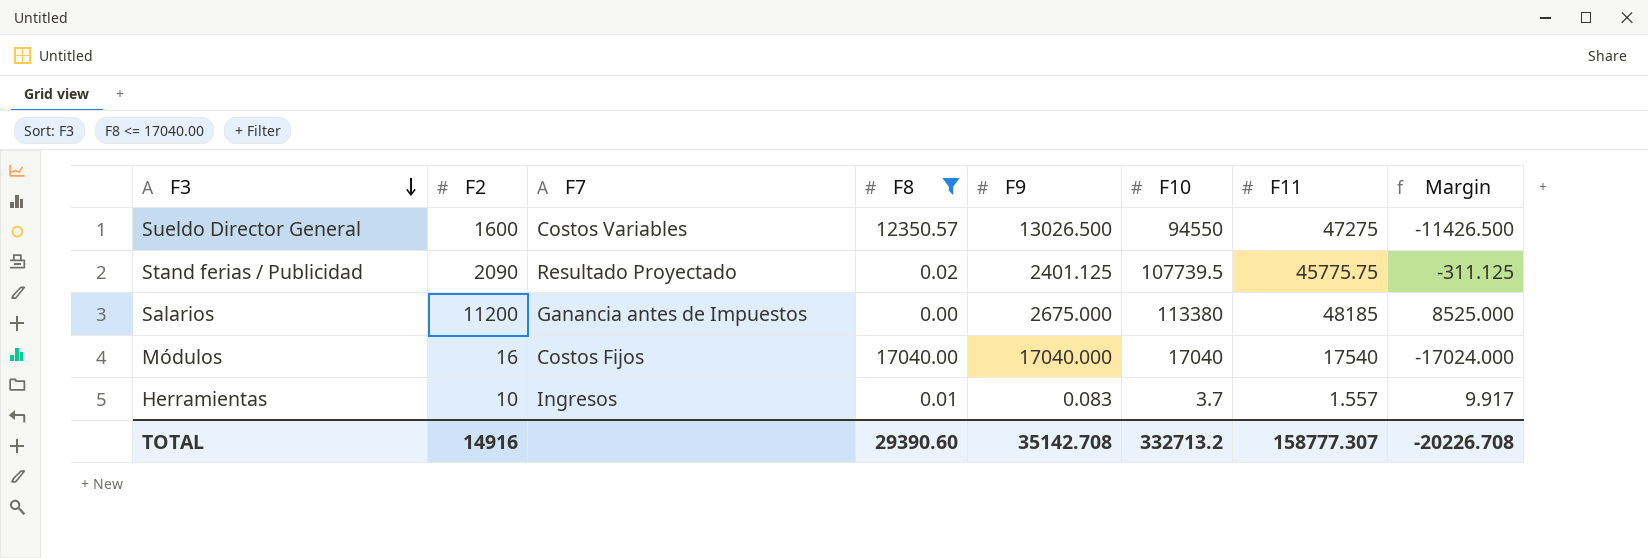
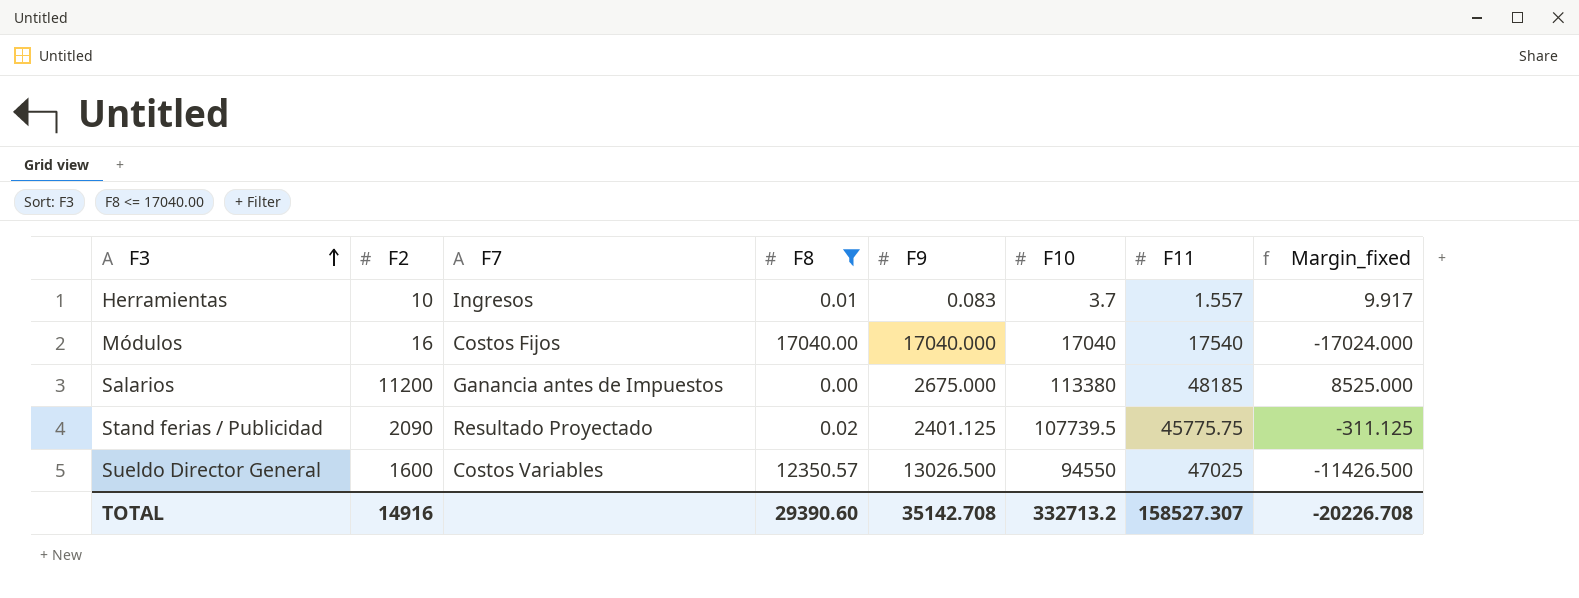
row order: F3 descending -> F3 ascending
column name: Margin -> Margin_fixed
Sueldo Director General | F11: 47275 -> 47025
TOTAL | F11: 158777.307 -> 158527.307

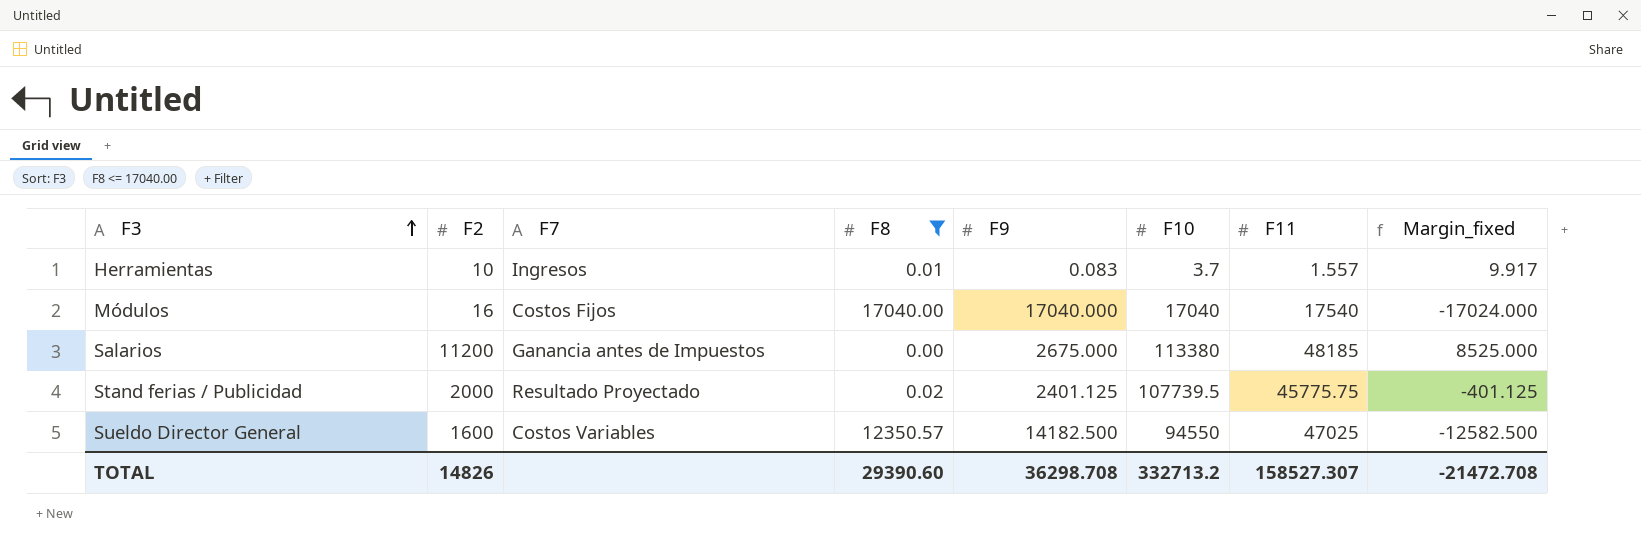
Stand ferias / Publicidad | F2: 2090 -> 2000
Stand ferias / Publicidad | Margin_fixed: -311.125 -> -401.125
Sueldo Director General | F9: 13026.500 -> 14182.500
Sueldo Director General | Margin_fixed: -11426.500 -> -12582.500
TOTAL | F2: 14916 -> 14826
TOTAL | F9: 35142.708 -> 36298.708
TOTAL | Margin_fixed: -20226.708 -> -21472.708

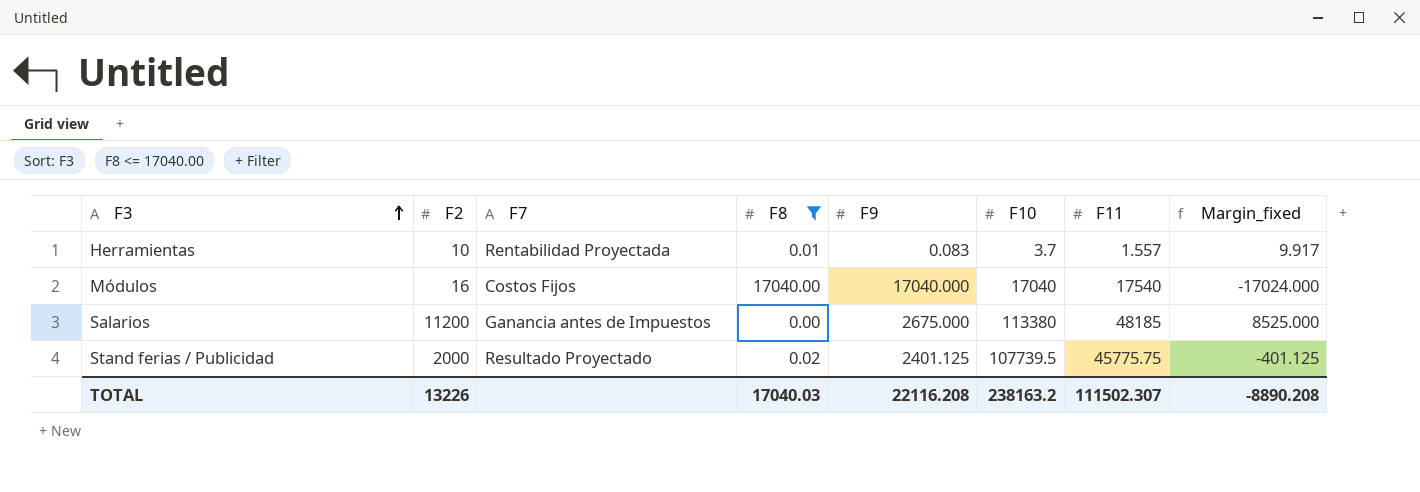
row Sueldo Director General: 1600 | Costos Variables | 12350.57 | 14182.500 | 94550 | 47025 | -12582.500 -> none
Herramientas | F7: Ingresos -> Rentabilidad Proyectada
TOTAL | F2: 14826 -> 13226
TOTAL | F8: 29390.60 -> 17040.03
TOTAL | F9: 36298.708 -> 22116.208
TOTAL | F10: 332713.2 -> 238163.2
TOTAL | F11: 158527.307 -> 111502.307
TOTAL | Margin_fixed: -21472.708 -> -8890.208

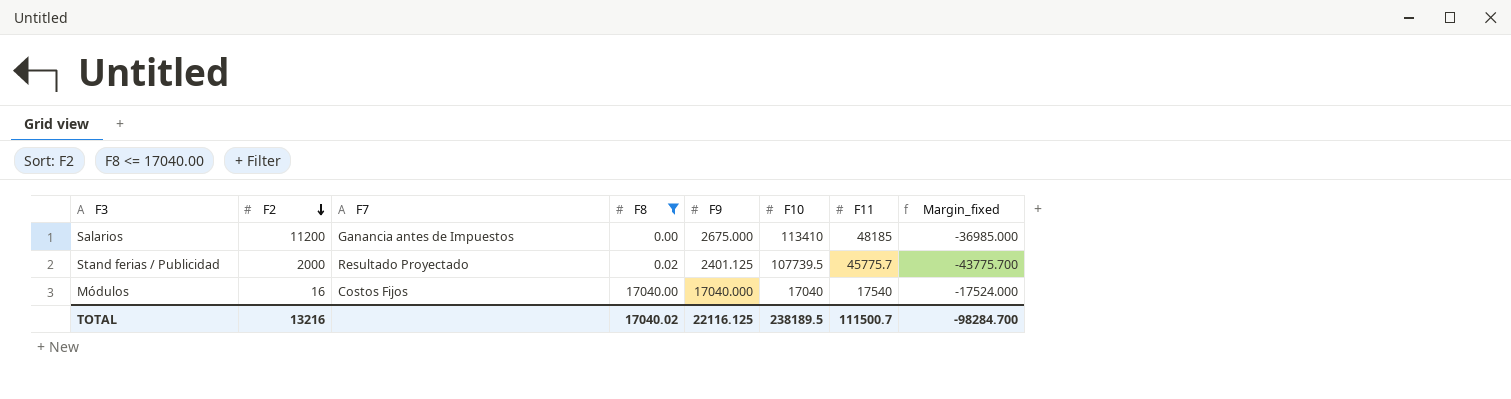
row order: F3 ascending -> F2 descending
column Margin_fixed | formula: [F2] - [F9] -> [F2] - [F11]
row Herramientas: 10 | Rentabilidad Proyectada | 0.01 | 0.083 | 3.7 | 1.557 | 9.917 -> none
Salarios | F10: 113380 -> 113410
Stand ferias / Publicidad | F11: 45775.75 -> 45775.7
TOTAL | F2: 13226 -> 13216
TOTAL | F8: 17040.03 -> 17040.02
TOTAL | F9: 22116.208 -> 22116.125
TOTAL | F10: 238163.2 -> 238189.5
TOTAL | F11: 111502.307 -> 111500.7
TOTAL | Margin_fixed: -8890.208 -> -98284.700

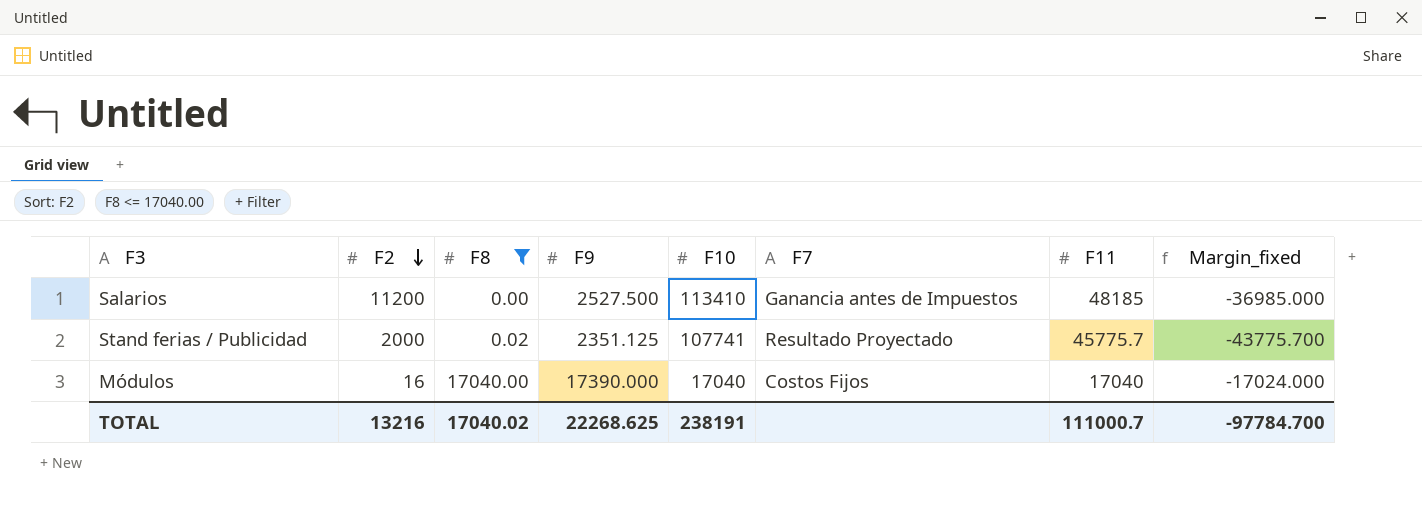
column F7 | position: 3 -> 6
Salarios | F9: 2675.000 -> 2527.500
Stand ferias / Publicidad | F9: 2401.125 -> 2351.125
Stand ferias / Publicidad | F10: 107739.5 -> 107741
Módulos | F9: 17040.000 -> 17390.000
Módulos | F11: 17540 -> 17040
Módulos | Margin_fixed: -17524.000 -> -17024.000
TOTAL | F9: 22116.125 -> 22268.625
TOTAL | F10: 238189.5 -> 238191
TOTAL | F11: 111500.7 -> 111000.7
TOTAL | Margin_fixed: -98284.700 -> -97784.700

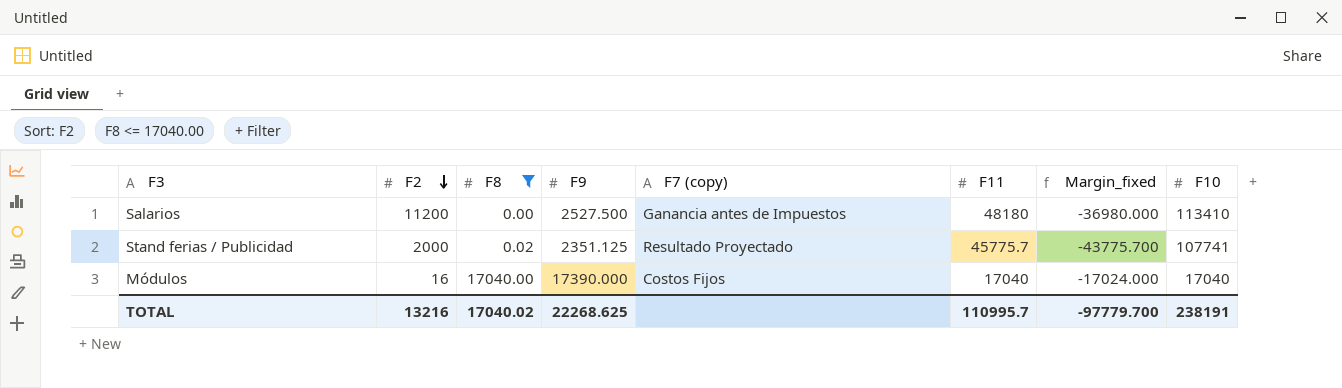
column name: F7 -> F7 (copy)
column F10 | position: 5 -> 8
Salarios | F11: 48185 -> 48180
Salarios | Margin_fixed: -36985.000 -> -36980.000
TOTAL | F11: 111000.7 -> 110995.7
TOTAL | Margin_fixed: -97784.700 -> -97779.700

